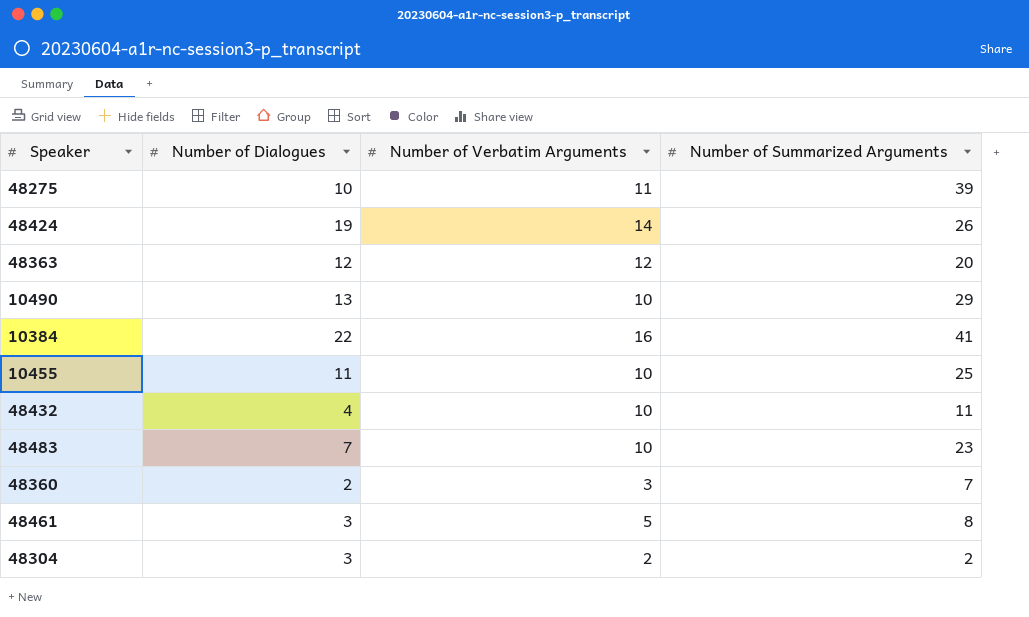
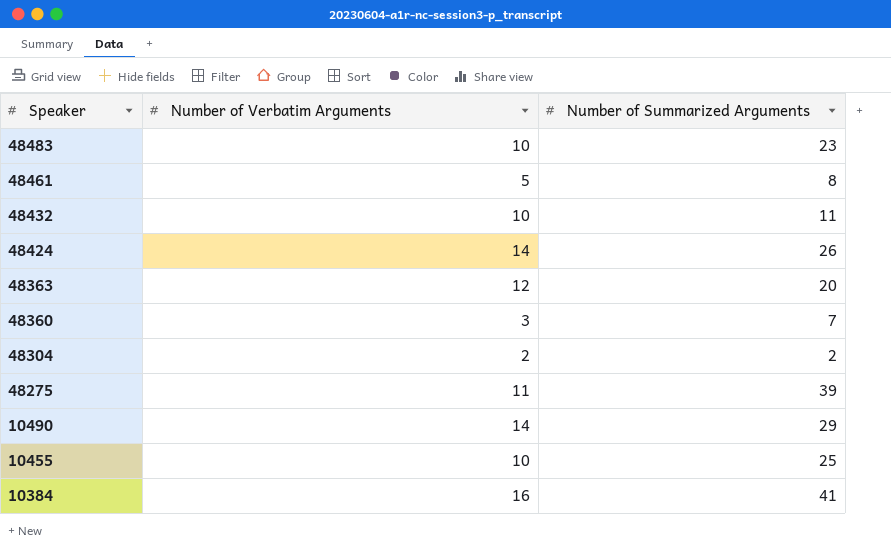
row order: none -> Speaker descending
column Number of Dialogues | position: 2 -> none
10490 | Number of Verbatim Arguments: 10 -> 14

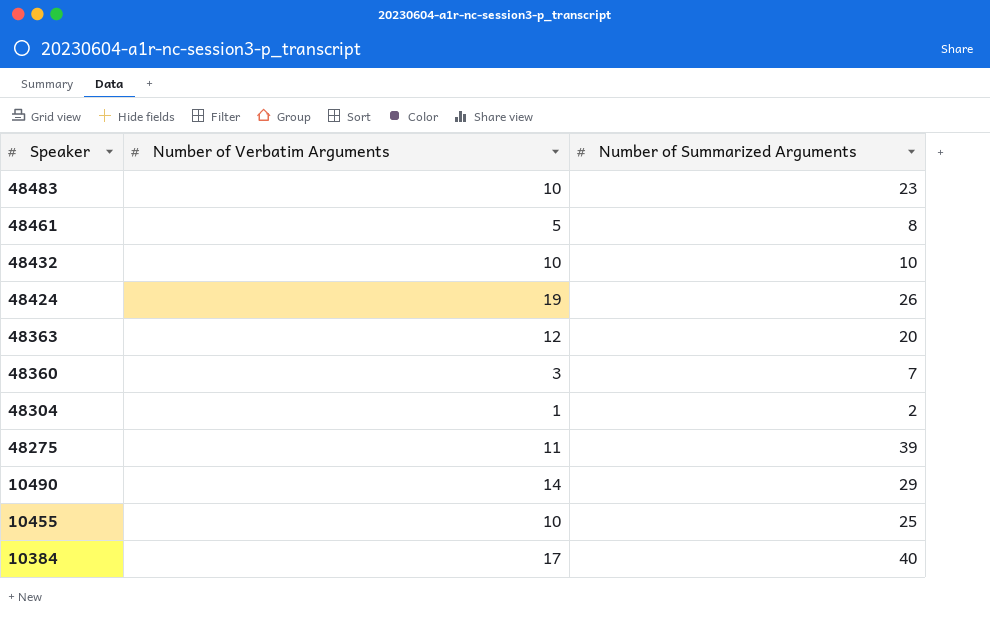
48432 | Number of Summarized Arguments: 11 -> 10
48424 | Number of Verbatim Arguments: 14 -> 19
48304 | Number of Verbatim Arguments: 2 -> 1
10384 | Number of Verbatim Arguments: 16 -> 17
10384 | Number of Summarized Arguments: 41 -> 40

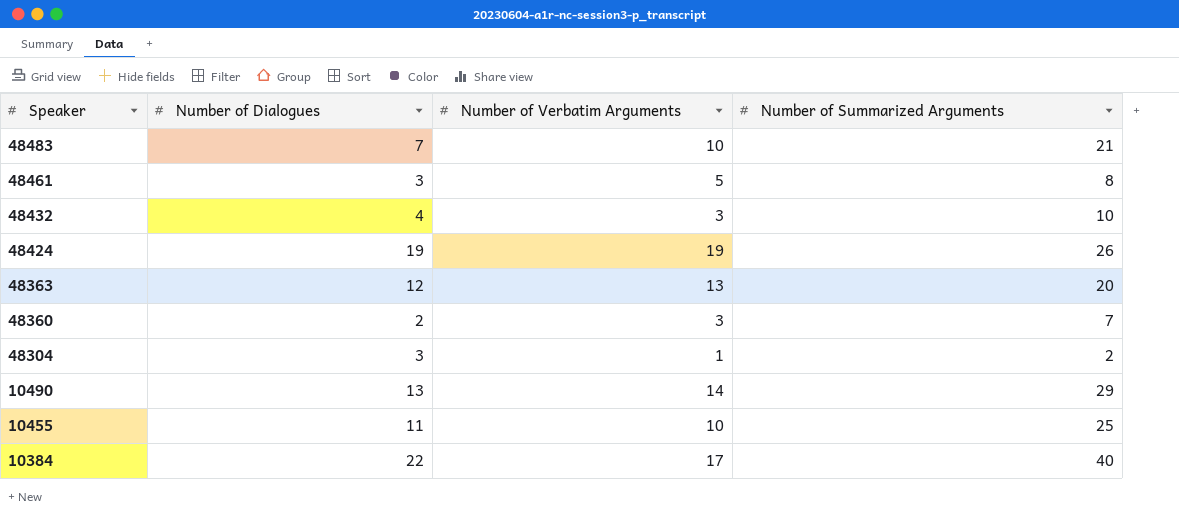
column Number of Dialogues | position: none -> 2
row 48275: 11 | 39 -> none
48483 | Number of Summarized Arguments: 23 -> 21
48432 | Number of Verbatim Arguments: 10 -> 3
48363 | Number of Verbatim Arguments: 12 -> 13

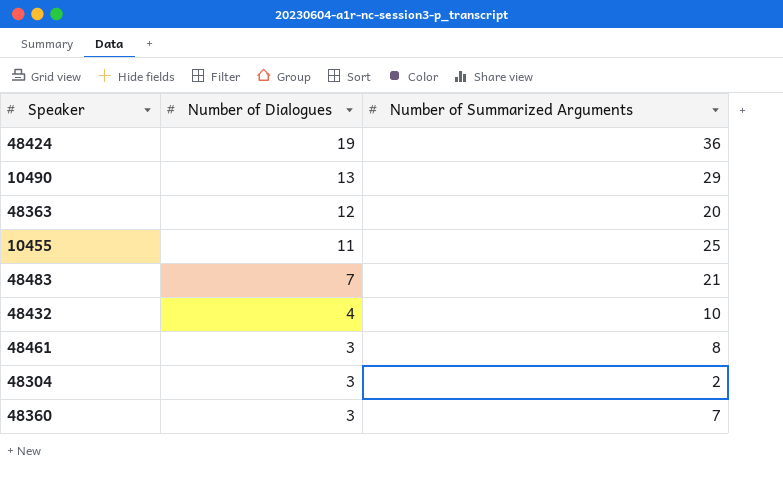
row order: Speaker descending -> Number of Dialogues descending
column Number of Verbatim Arguments | position: 3 -> none
row 10384: 22 | 17 | 40 -> none
48424 | Number of Summarized Arguments: 26 -> 36
48360 | Number of Dialogues: 2 -> 3

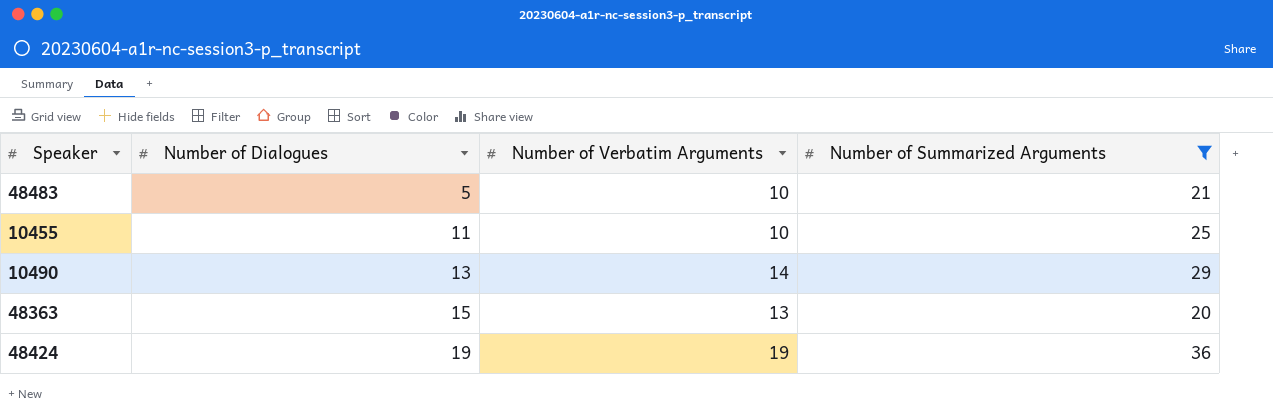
filter: none -> Number of Summarized Arguments >= 20
row order: Number of Dialogues descending -> Number of Dialogues ascending
column Number of Verbatim Arguments | position: none -> 3
48483 | Number of Dialogues: 7 -> 5
48363 | Number of Dialogues: 12 -> 15

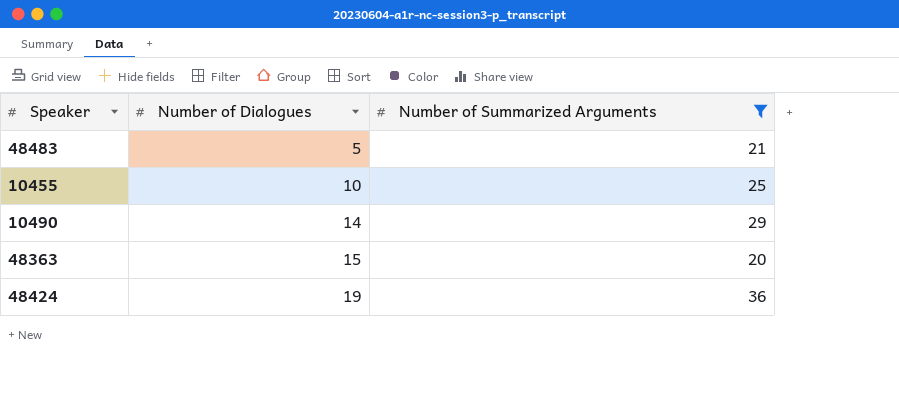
column Number of Verbatim Arguments | position: 3 -> none
10455 | Number of Dialogues: 11 -> 10
10490 | Number of Dialogues: 13 -> 14

